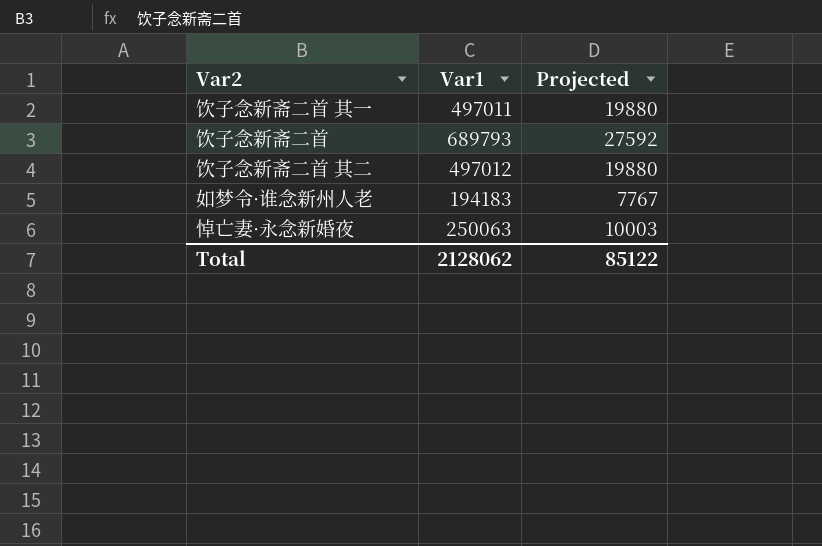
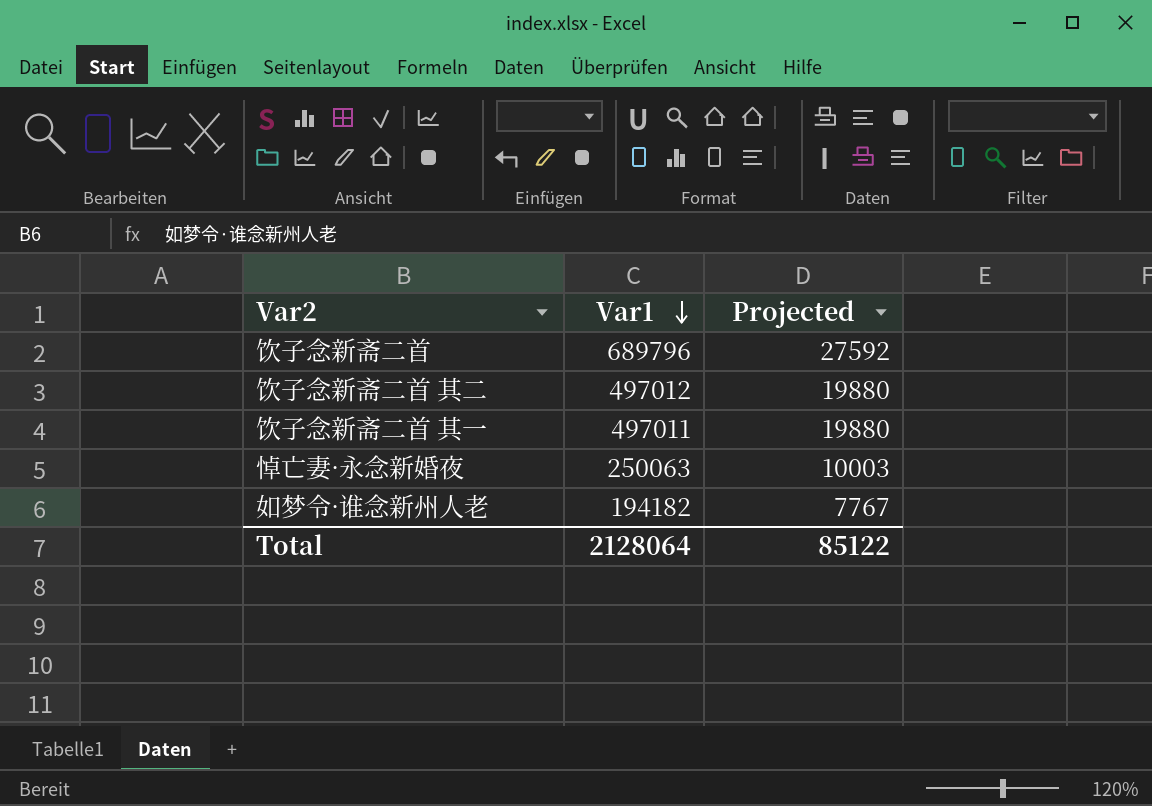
row order: none -> Var1 descending
饮子念新斋二首 | Var1: 689793 -> 689796
如梦令·谁念新州人老 | Var1: 194183 -> 194182
Total | Var1: 2128062 -> 2128064

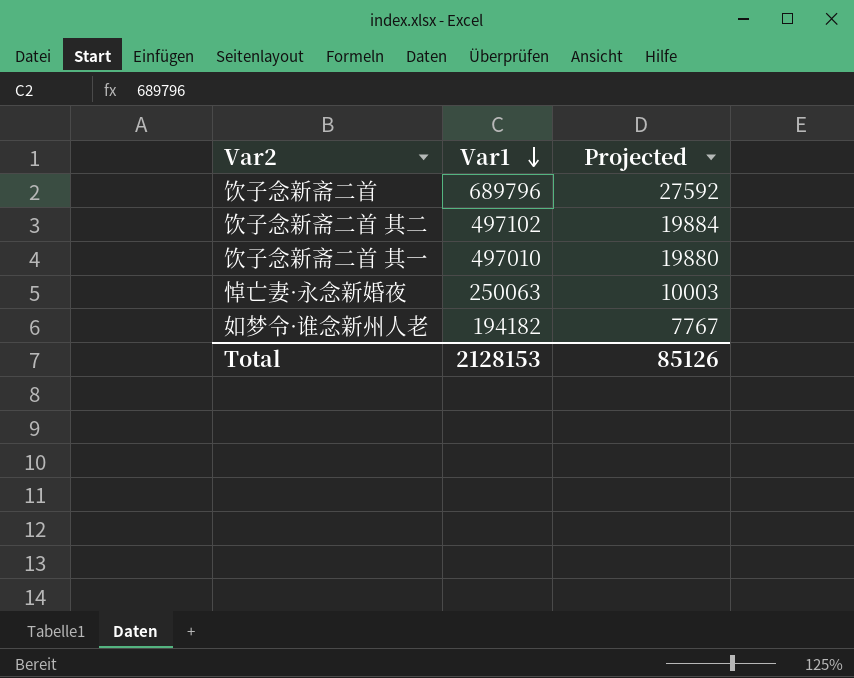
饮子念新斋二首 其二 | Var1: 497012 -> 497102
饮子念新斋二首 其二 | Projected: 19880 -> 19884
饮子念新斋二首 其一 | Var1: 497011 -> 497010
Total | Var1: 2128064 -> 2128153
Total | Projected: 85122 -> 85126

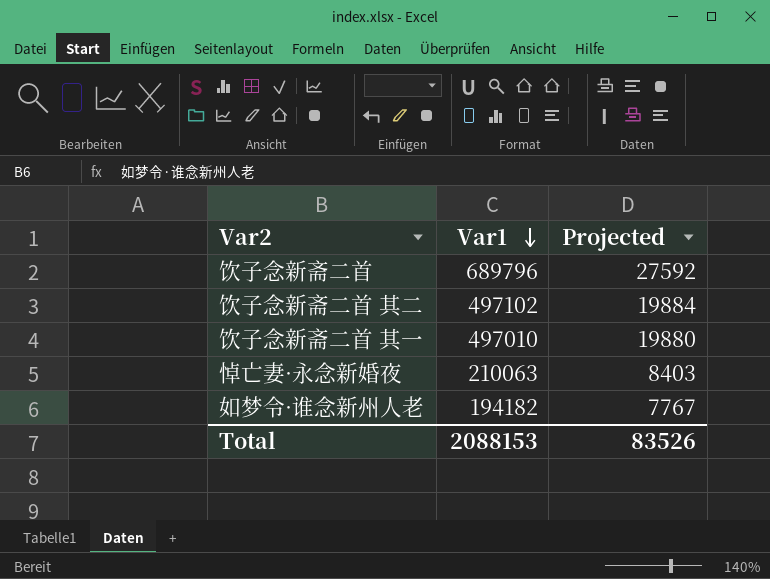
悼亡妻·永念新婚夜 | Var1: 250063 -> 210063
悼亡妻·永念新婚夜 | Projected: 10003 -> 8403
Total | Var1: 2128153 -> 2088153
Total | Projected: 85126 -> 83526

